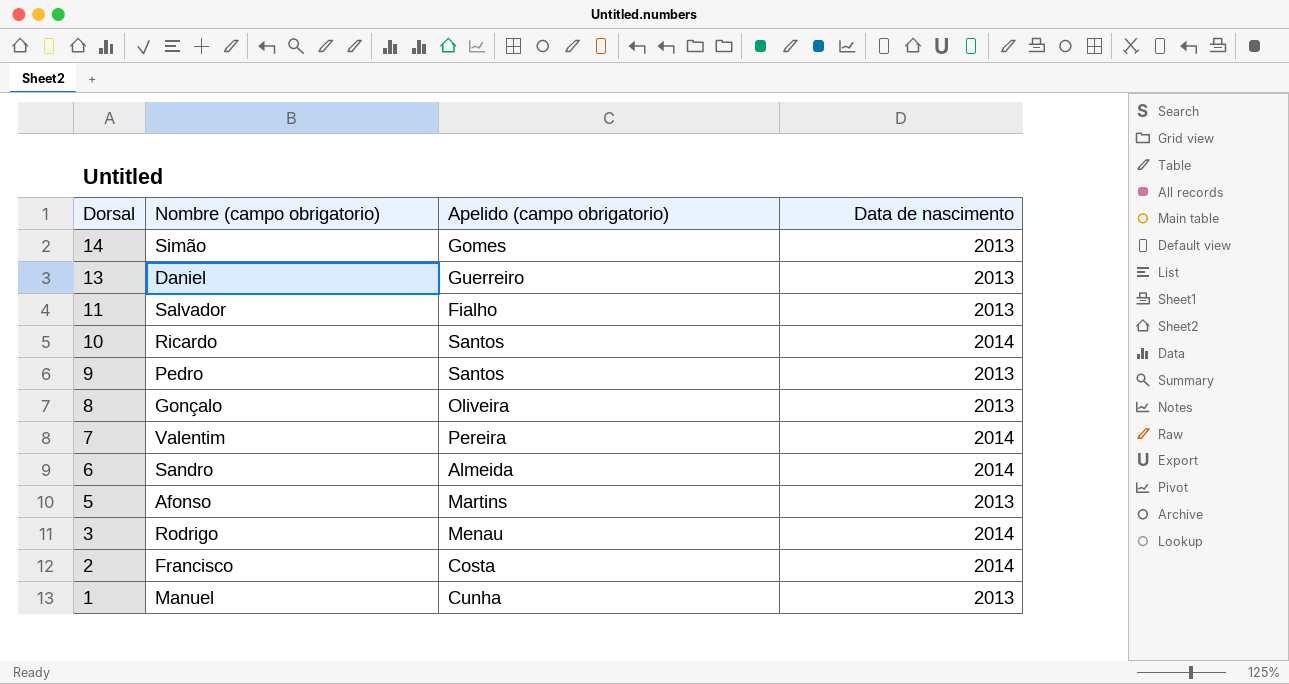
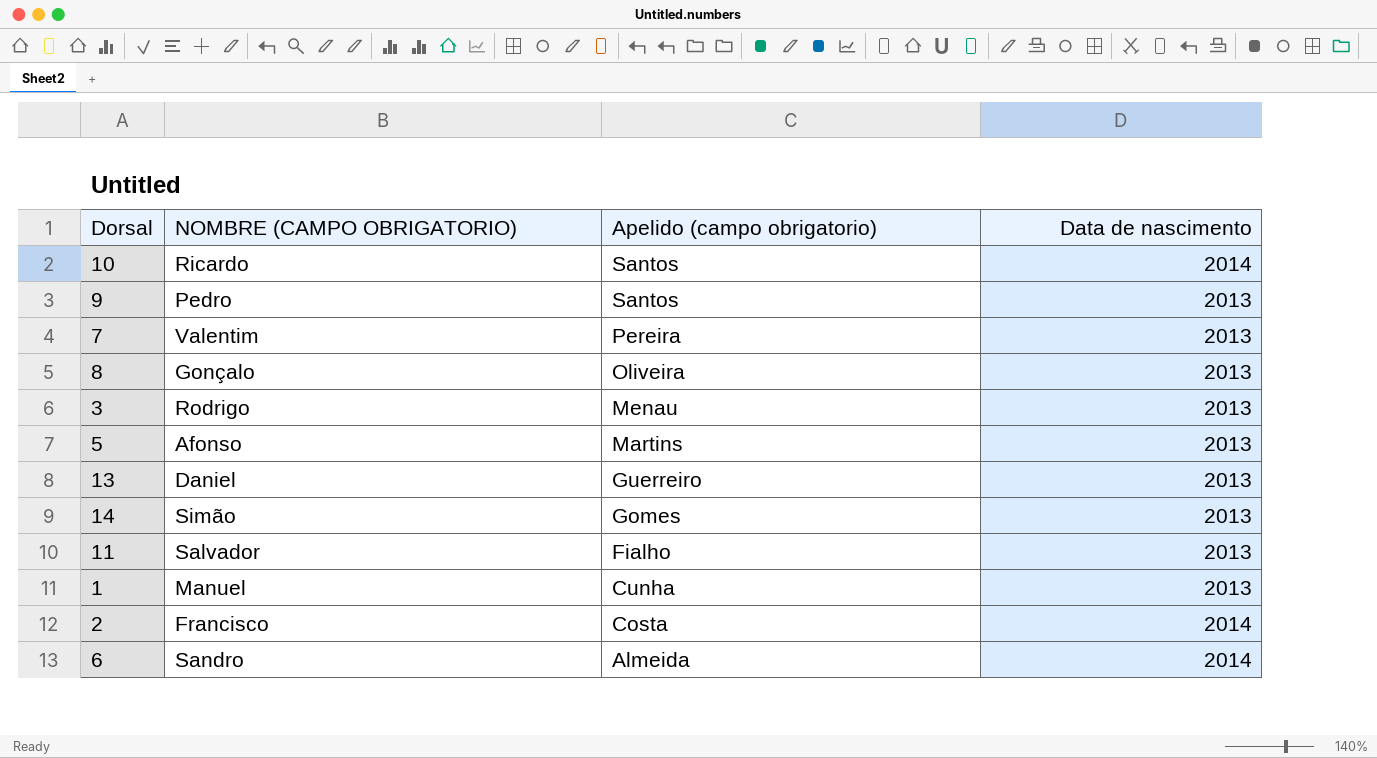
row order: Dorsal descending -> Apelido (campo obrigatorio) descending
column name: Nombre (campo obrigatorio) -> NOMBRE (CAMPO OBRIGATORIO)
7 | Data de nascimento: 2014 -> 2013
3 | Data de nascimento: 2014 -> 2013

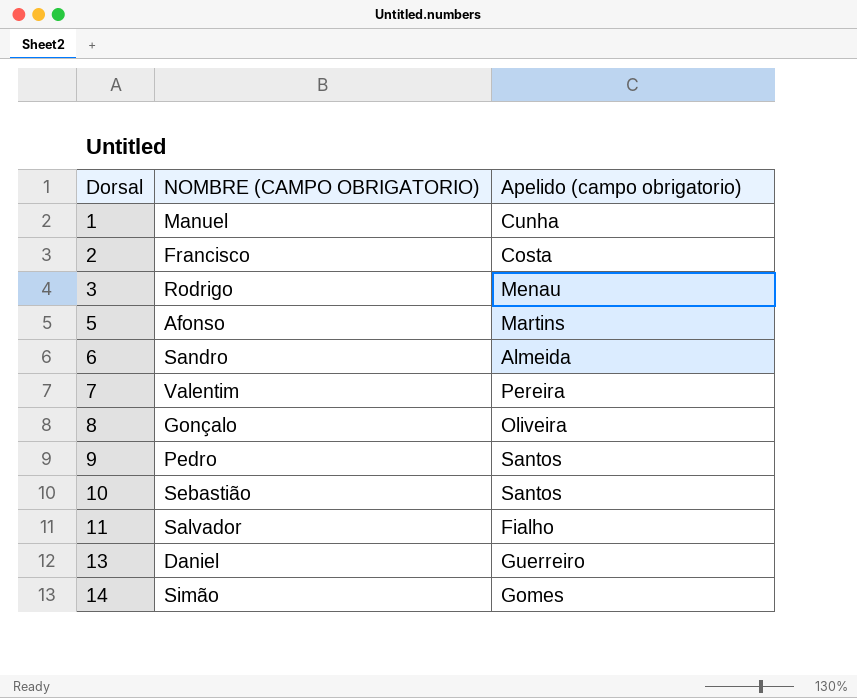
row order: Apelido (campo obrigatorio) descending -> Dorsal ascending
column Data de nascimento | position: 4 -> none
10 | NOMBRE (CAMPO OBRIGATORIO): Ricardo -> Sebastião

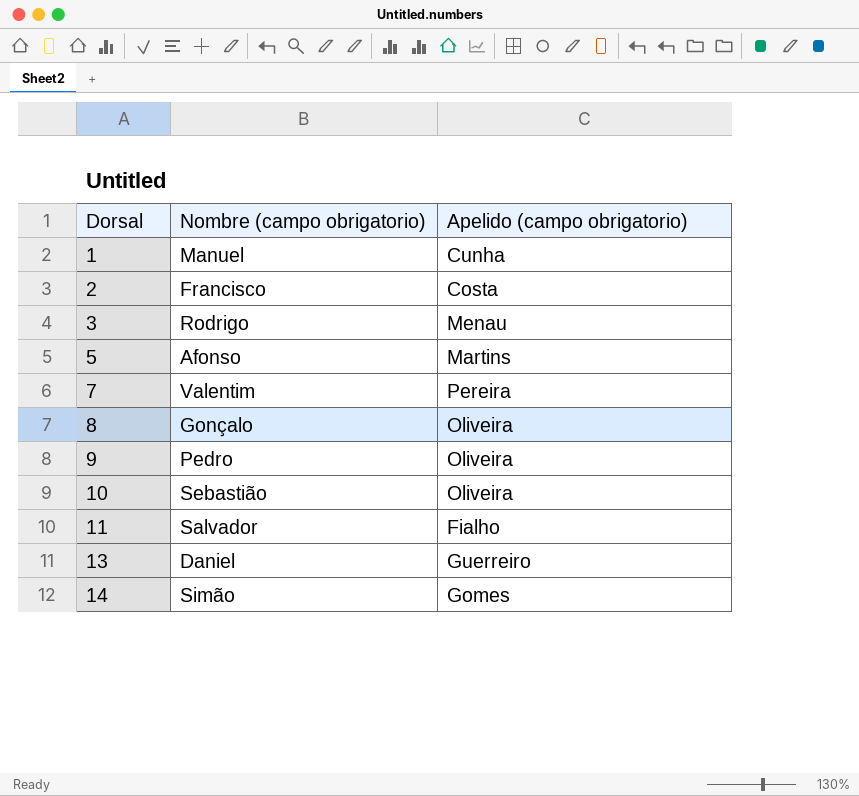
column name: NOMBRE (CAMPO OBRIGATORIO) -> Nombre (campo obrigatorio)
row 6: Sandro | Almeida -> none
9 | Apelido (campo obrigatorio): Santos -> Oliveira
10 | Apelido (campo obrigatorio): Santos -> Oliveira

